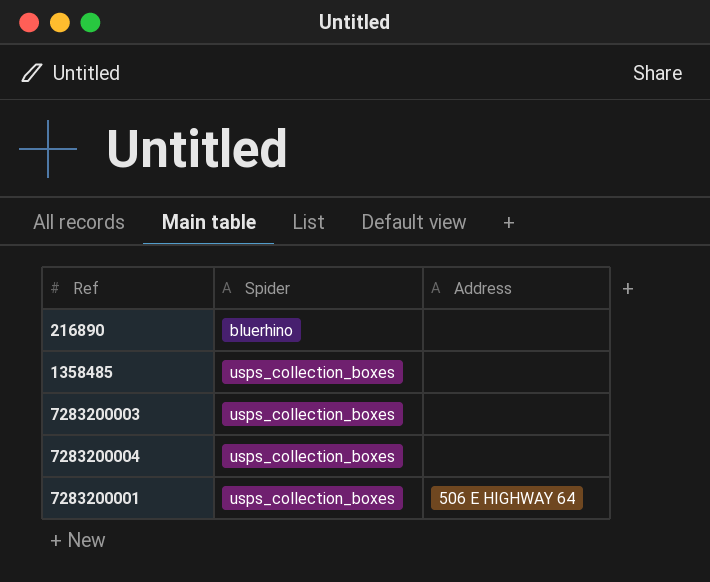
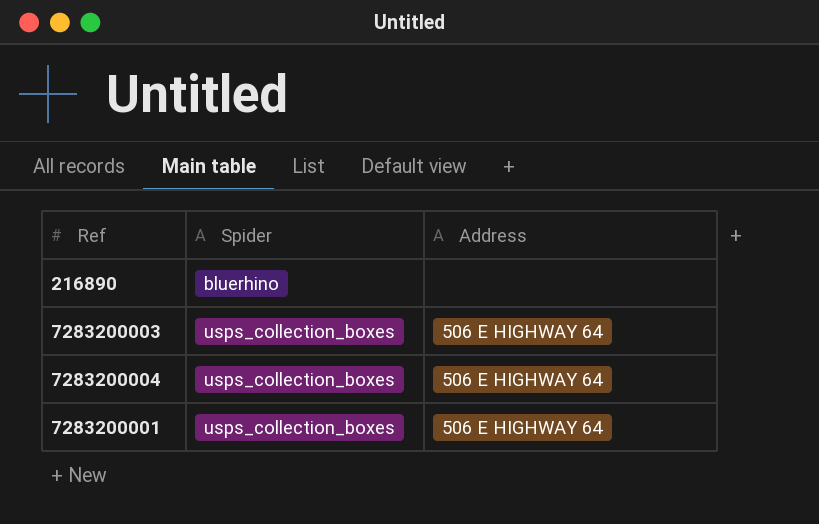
row 1358485: usps_collection_boxes | none -> none
7283200003 | Address: none -> 506 E HIGHWAY 64
7283200004 | Address: none -> 506 E HIGHWAY 64

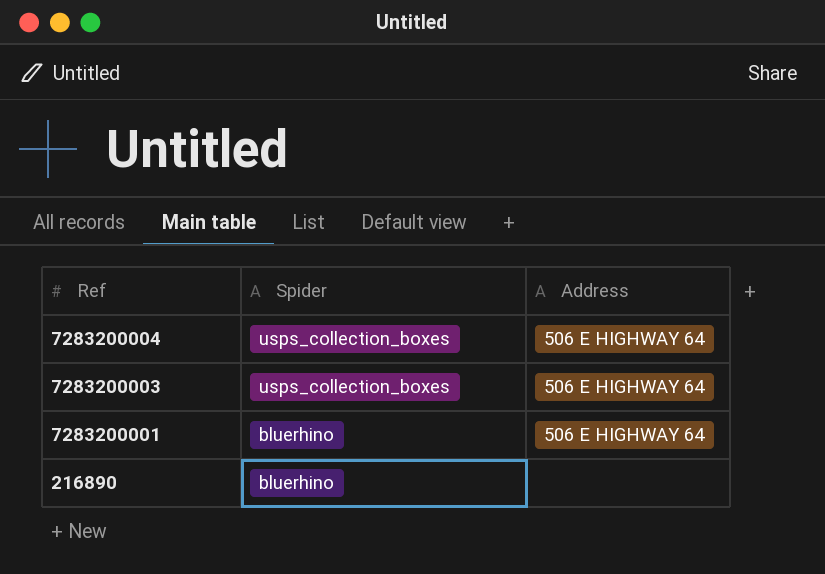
row order: Spider ascending -> Ref descending
7283200001 | Spider: usps_collection_boxes -> bluerhino

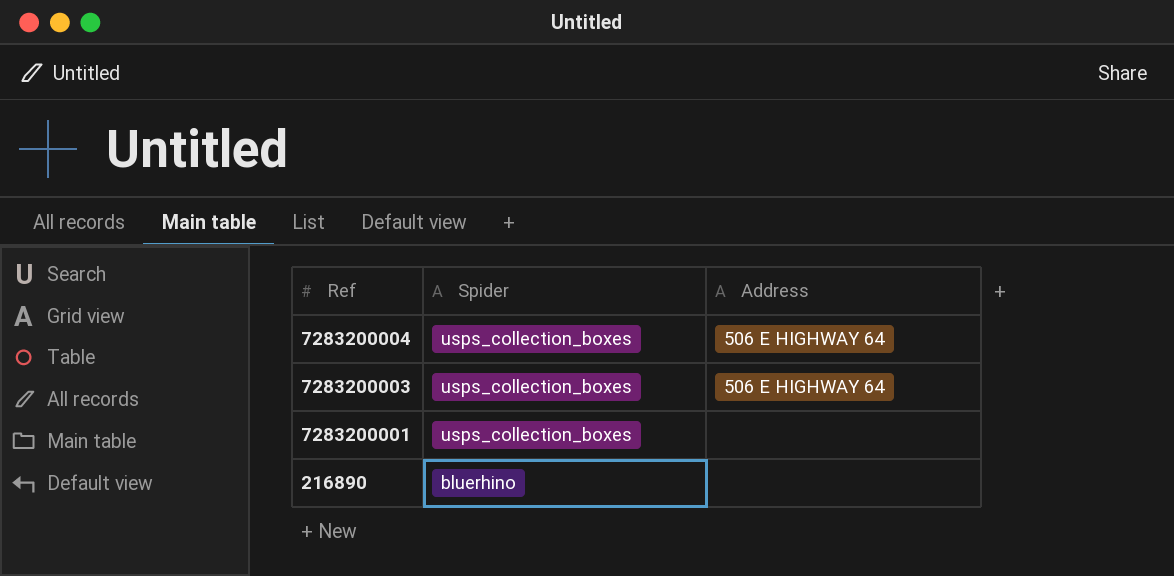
7283200001 | Spider: bluerhino -> usps_collection_boxes
7283200001 | Address: 506 E HIGHWAY 64 -> none

